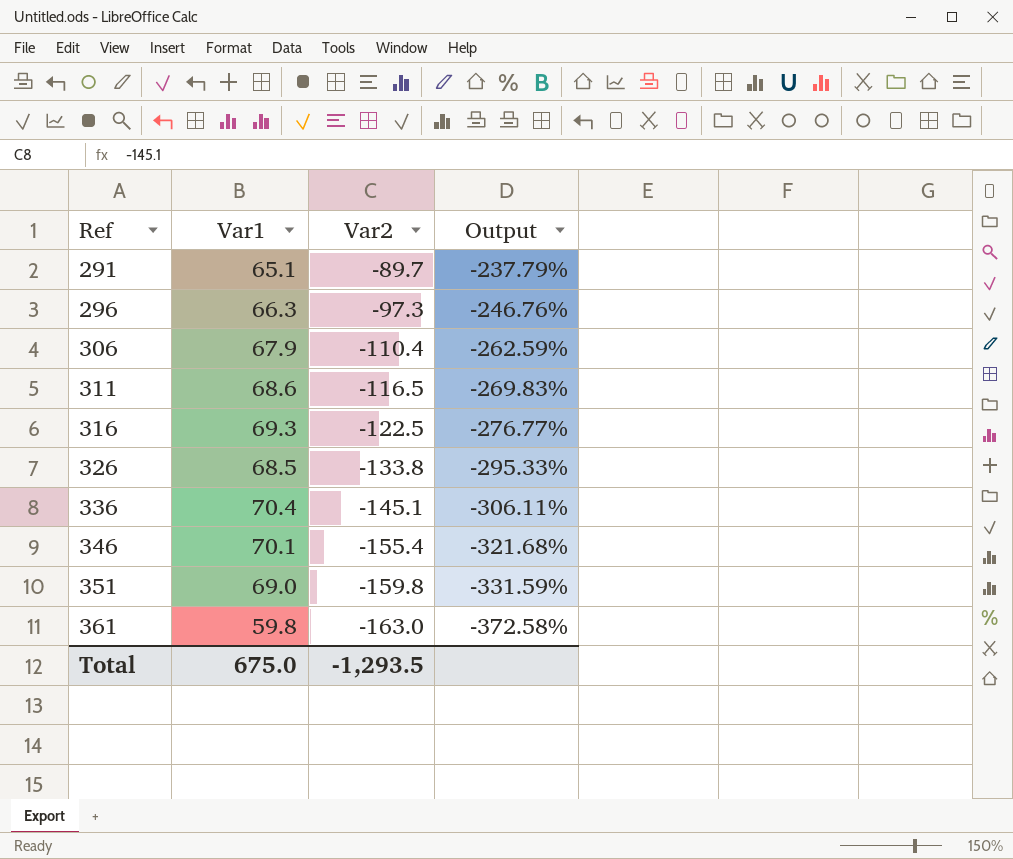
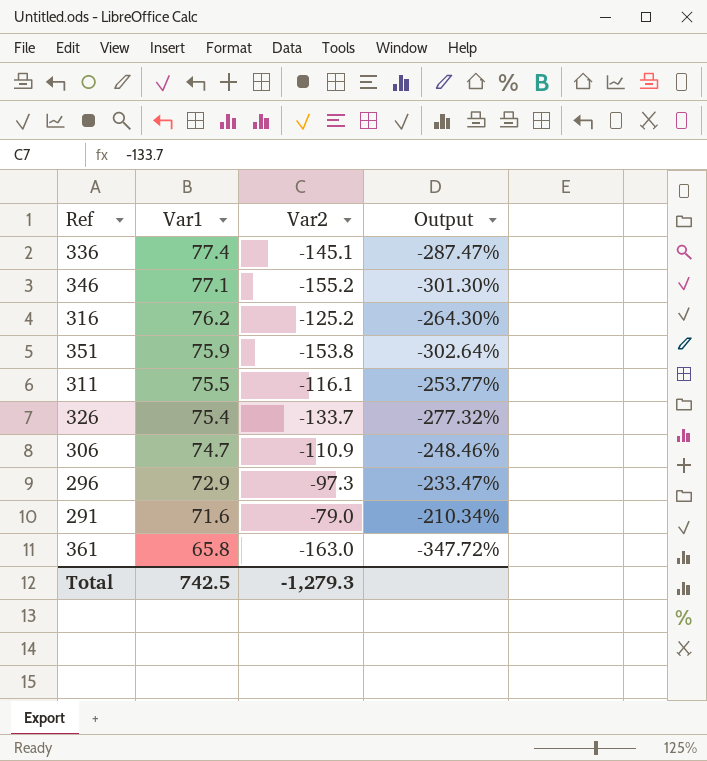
row order: Ref ascending -> Var1 descending
336 | Var1: 70.4 -> 77.4
336 | Output: -306.11% -> -287.47%
346 | Var1: 70.1 -> 77.1
346 | Var2: -155.4 -> -155.2
346 | Output: -321.68% -> -301.30%
316 | Var1: 69.3 -> 76.2
316 | Var2: -122.5 -> -125.2
316 | Output: -276.77% -> -264.30%
351 | Var1: 69.0 -> 75.9
351 | Var2: -159.8 -> -153.8
351 | Output: -331.59% -> -302.64%
311 | Var1: 68.6 -> 75.5
311 | Var2: -116.5 -> -116.1
311 | Output: -269.83% -> -253.77%
326 | Var1: 68.5 -> 75.4
326 | Var2: -133.8 -> -133.7
326 | Output: -295.33% -> -277.32%
306 | Var1: 67.9 -> 74.7
306 | Var2: -110.4 -> -110.9
306 | Output: -262.59% -> -248.46%
296 | Var1: 66.3 -> 72.9
296 | Output: -246.76% -> -233.47%
291 | Var1: 65.1 -> 71.6
291 | Var2: -89.7 -> -79.0
291 | Output: -237.79% -> -210.34%
361 | Var1: 59.8 -> 65.8
361 | Output: -372.58% -> -347.72%
Total | Var1: 675.0 -> 742.5
Total | Var2: -1,293.5 -> -1,279.3

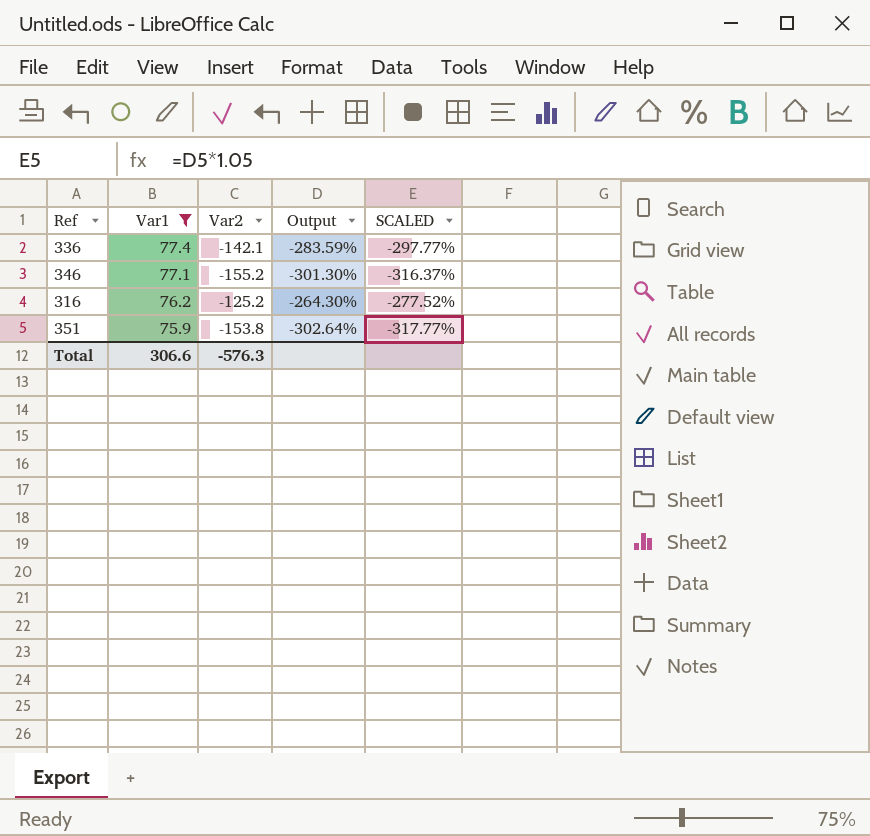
filter: none -> Var1 >= 75.9
column SCALED | formula: none -> [Output] * 1.05
336 | Var2: -145.1 -> -142.1
336 | Output: -287.47% -> -283.59%
Total | Var1: 742.5 -> 306.6
Total | Var2: -1,279.3 -> -576.3

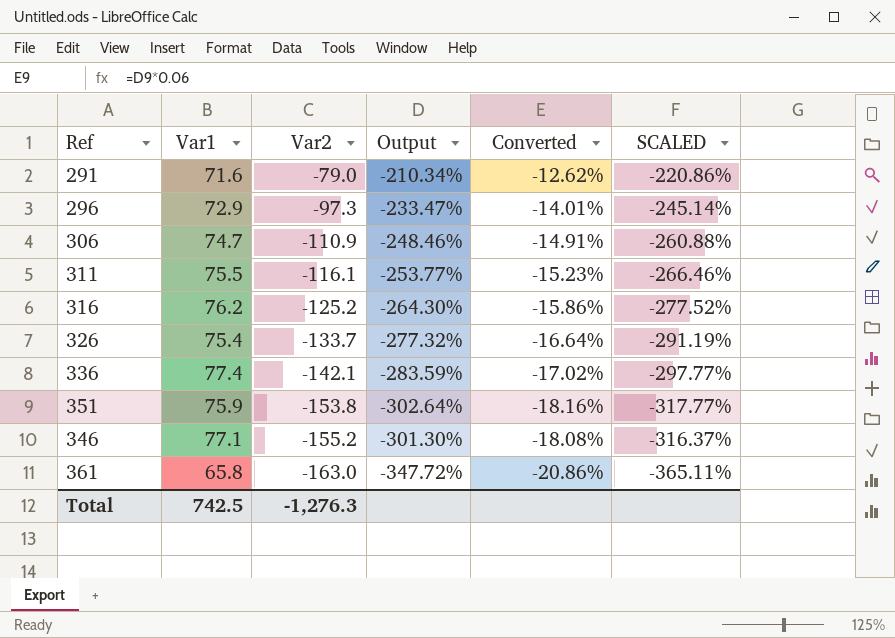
filter: Var1 >= 75.9 -> none
row order: Var1 descending -> Var2 descending
column Converted | formula: none -> [Output] * 0.06
Total | Var1: 306.6 -> 742.5
Total | Var2: -576.3 -> -1,276.3

